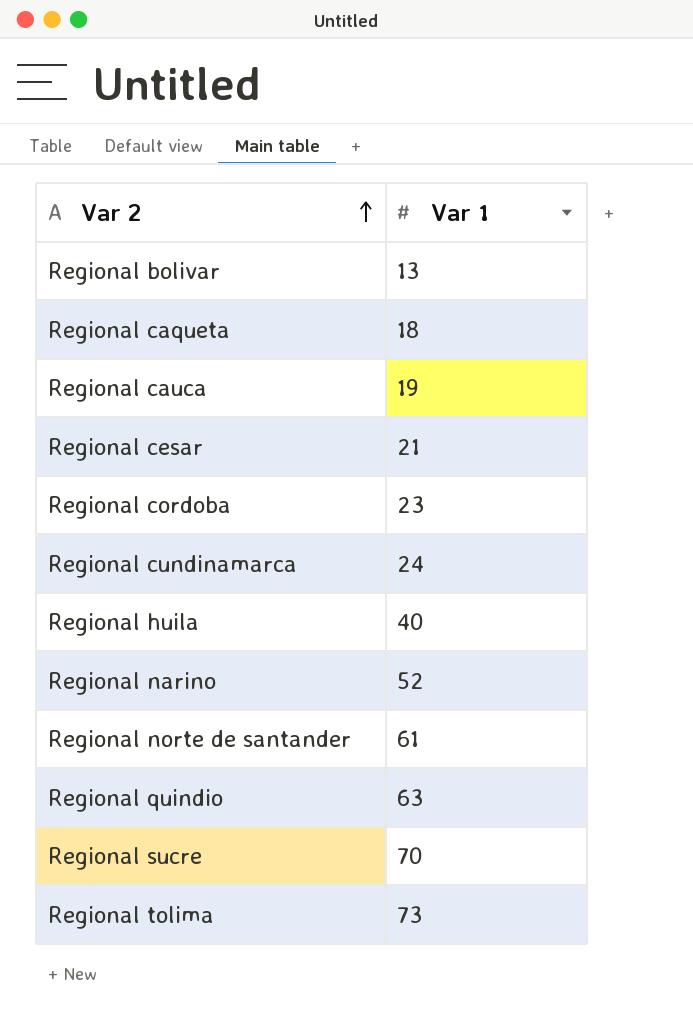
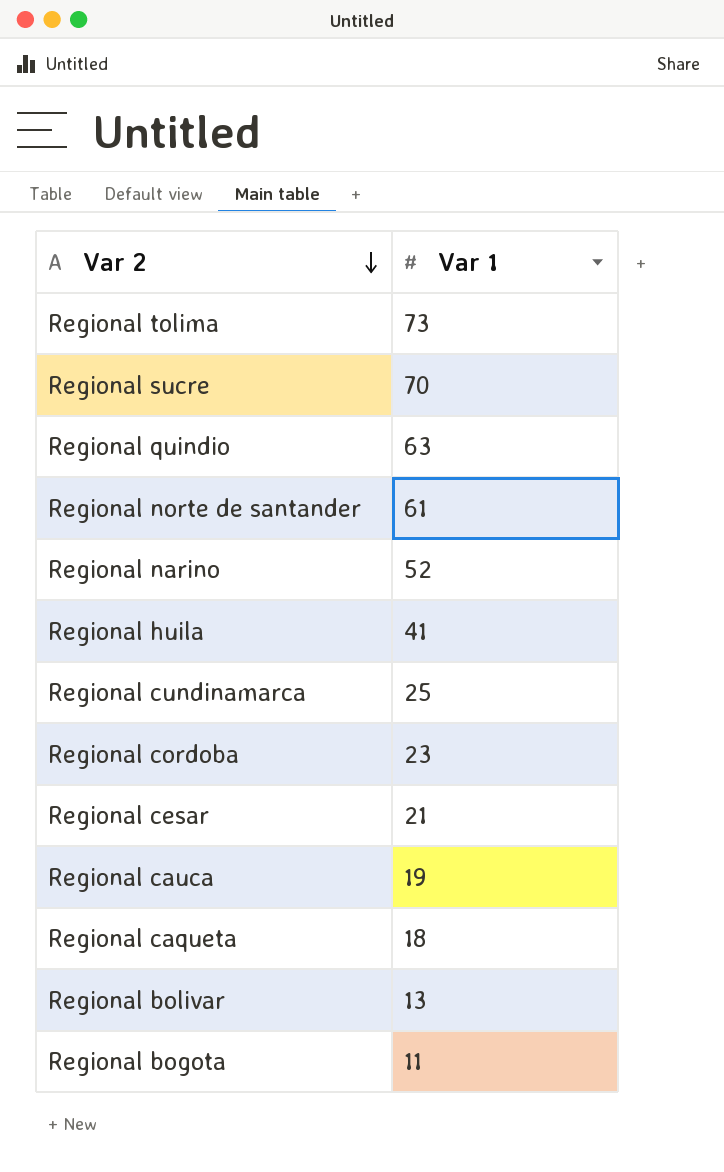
row order: Var 2 ascending -> Var 2 descending
Regional huila | Var 1: 40 -> 41
Regional cundinamarca | Var 1: 24 -> 25
row Regional bogota: none -> 11

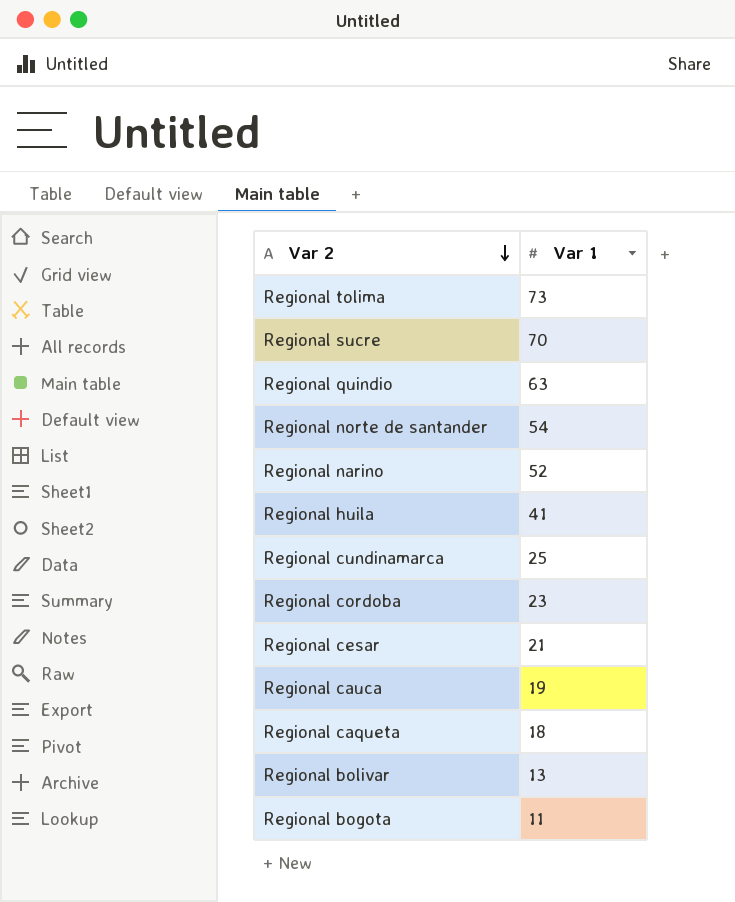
Regional norte de santander | Var 1: 61 -> 54

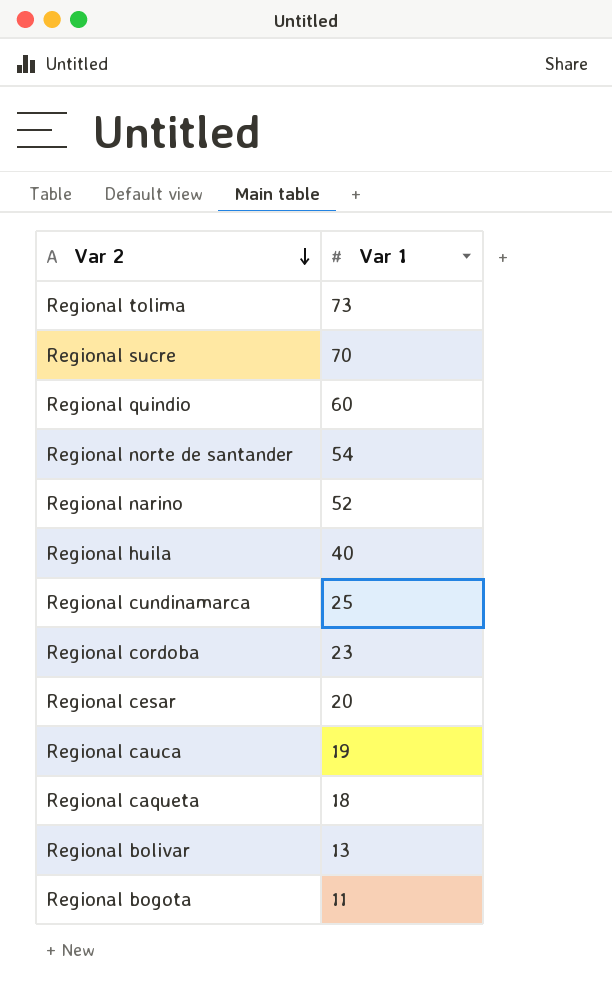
Regional quindio | Var 1: 63 -> 60
Regional huila | Var 1: 41 -> 40
Regional cesar | Var 1: 21 -> 20

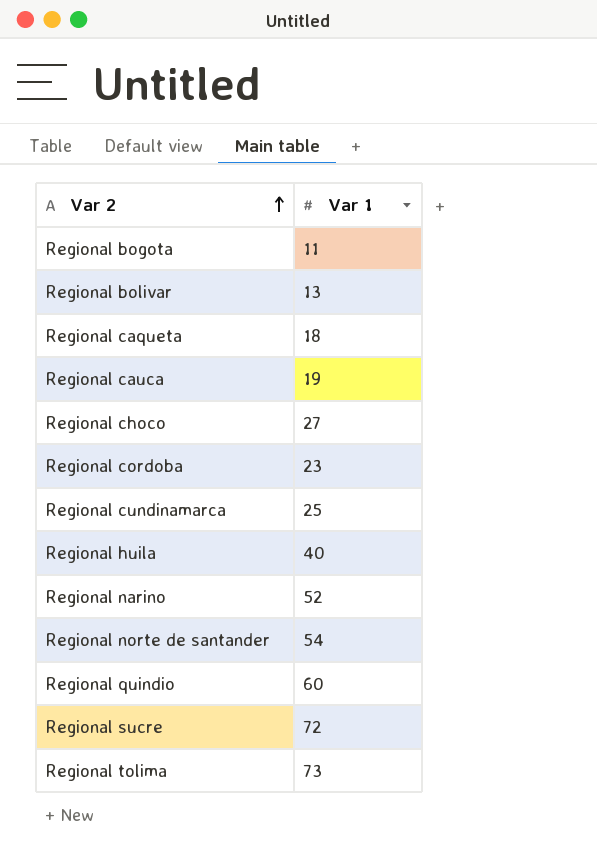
row order: Var 2 descending -> Var 2 ascending
row Regional cesar: 20 -> none
row Regional choco: none -> 27
Regional sucre | Var 1: 70 -> 72

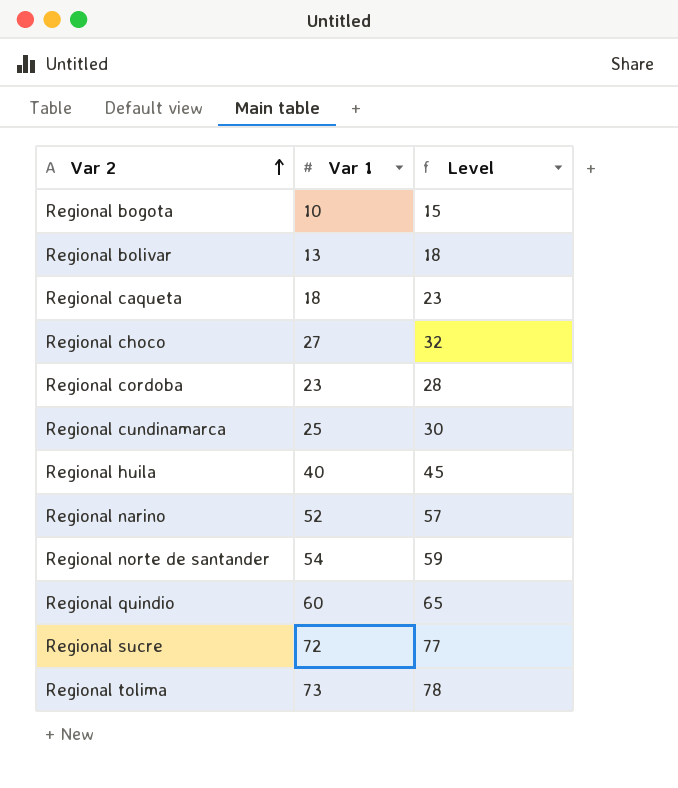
column Level | formula: none -> [Var 1] + 5
row Regional cauca: 19 -> none
Regional bogota | Var 1: 11 -> 10

